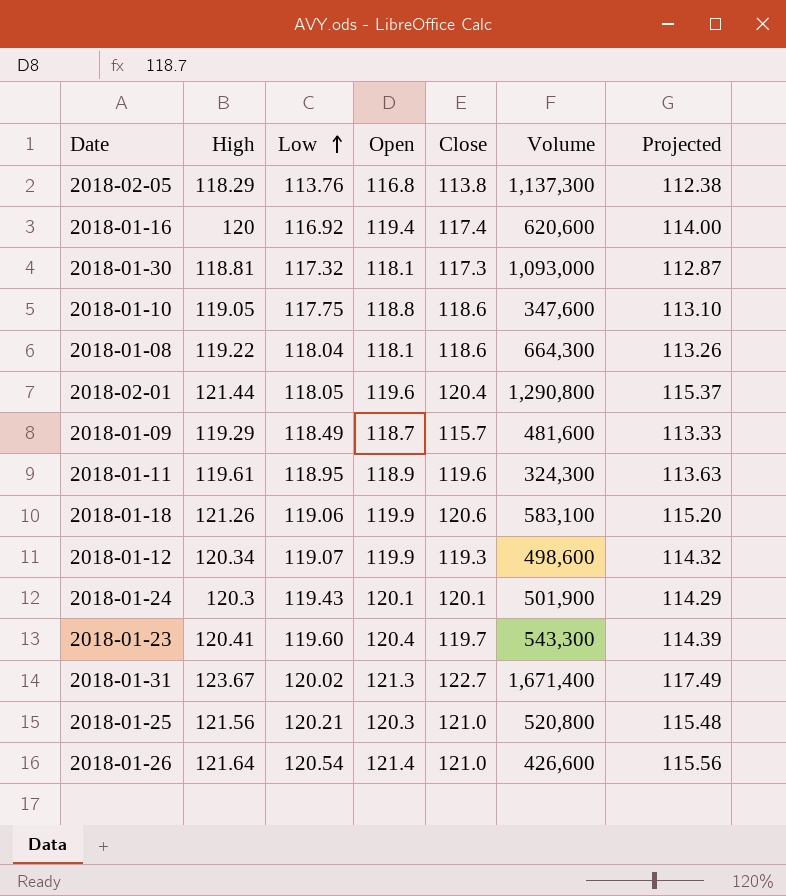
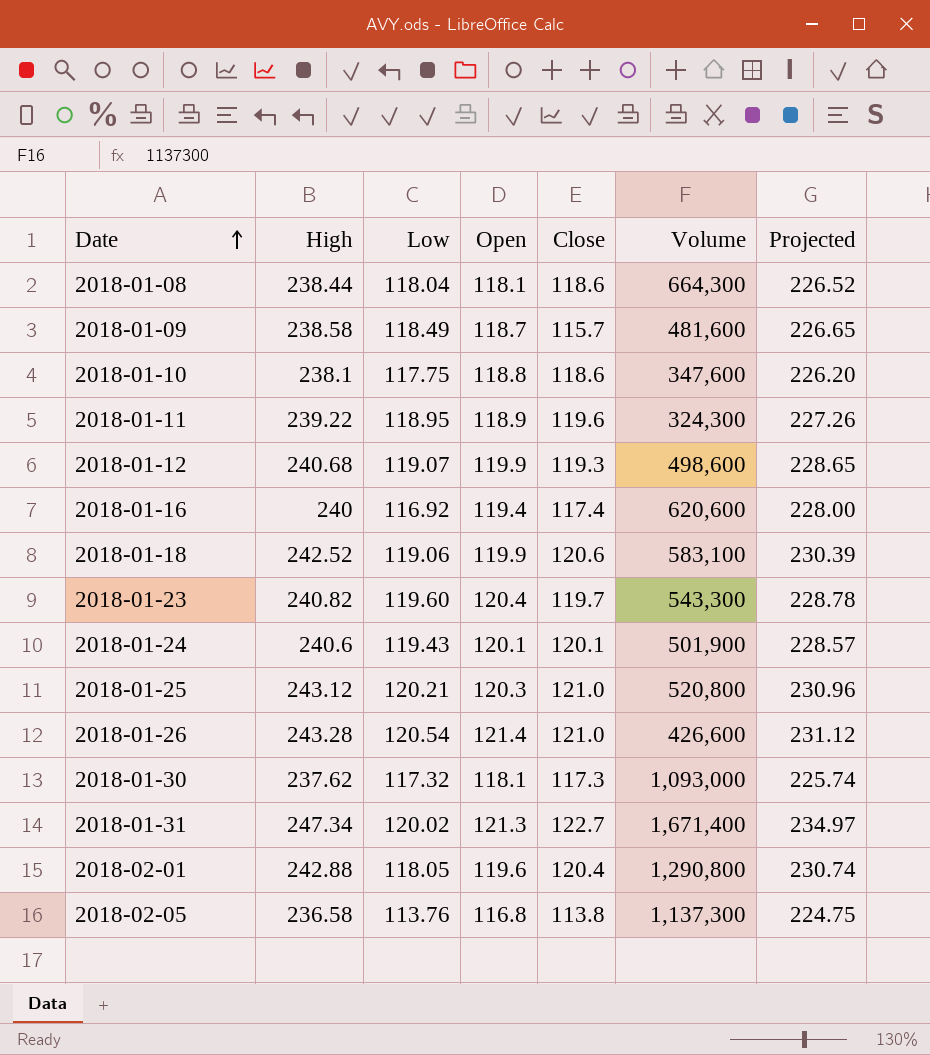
row order: Low ascending -> Date ascending
2018-01-08 | High: 119.22 -> 238.44
2018-01-08 | Projected: 113.26 -> 226.52
2018-01-09 | High: 119.29 -> 238.58
2018-01-09 | Projected: 113.33 -> 226.65
2018-01-10 | High: 119.05 -> 238.1
2018-01-10 | Projected: 113.10 -> 226.20
2018-01-11 | High: 119.61 -> 239.22
2018-01-11 | Projected: 113.63 -> 227.26
2018-01-12 | High: 120.34 -> 240.68
2018-01-12 | Projected: 114.32 -> 228.65
2018-01-16 | High: 120 -> 240
2018-01-16 | Projected: 114.00 -> 228.00
2018-01-18 | High: 121.26 -> 242.52
2018-01-18 | Projected: 115.20 -> 230.39
2018-01-23 | High: 120.41 -> 240.82
2018-01-23 | Projected: 114.39 -> 228.78
2018-01-24 | High: 120.3 -> 240.6
2018-01-24 | Projected: 114.29 -> 228.57
2018-01-25 | High: 121.56 -> 243.12
2018-01-25 | Projected: 115.48 -> 230.96
2018-01-26 | High: 121.64 -> 243.28
2018-01-26 | Projected: 115.56 -> 231.12
2018-01-30 | High: 118.81 -> 237.62
2018-01-30 | Projected: 112.87 -> 225.74
2018-01-31 | High: 123.67 -> 247.34
2018-01-31 | Projected: 117.49 -> 234.97
2018-02-01 | High: 121.44 -> 242.88
2018-02-01 | Projected: 115.37 -> 230.74
2018-02-05 | High: 118.29 -> 236.58
2018-02-05 | Projected: 112.38 -> 224.75

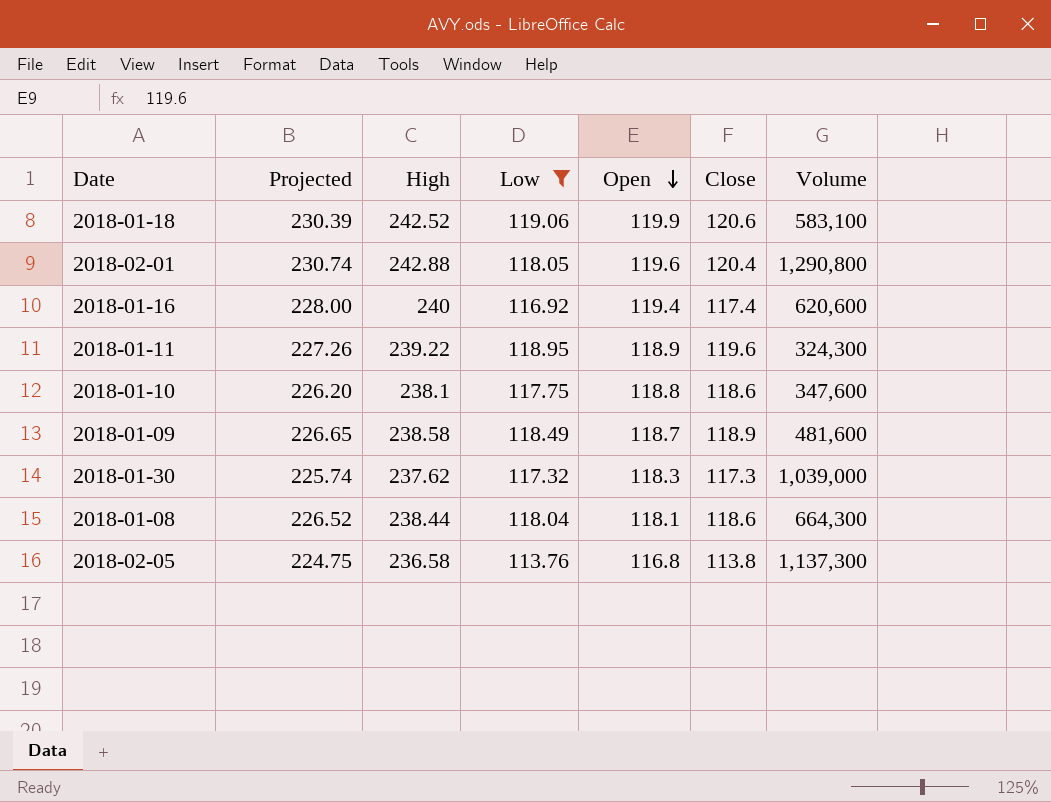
filter: none -> Low <= 119.06
row order: Date ascending -> Open descending
column Projected | position: 7 -> 2
2018-01-09 | Close: 115.7 -> 118.9
2018-01-30 | Open: 118.1 -> 118.3
2018-01-30 | Volume: 1,093,000 -> 1,039,000

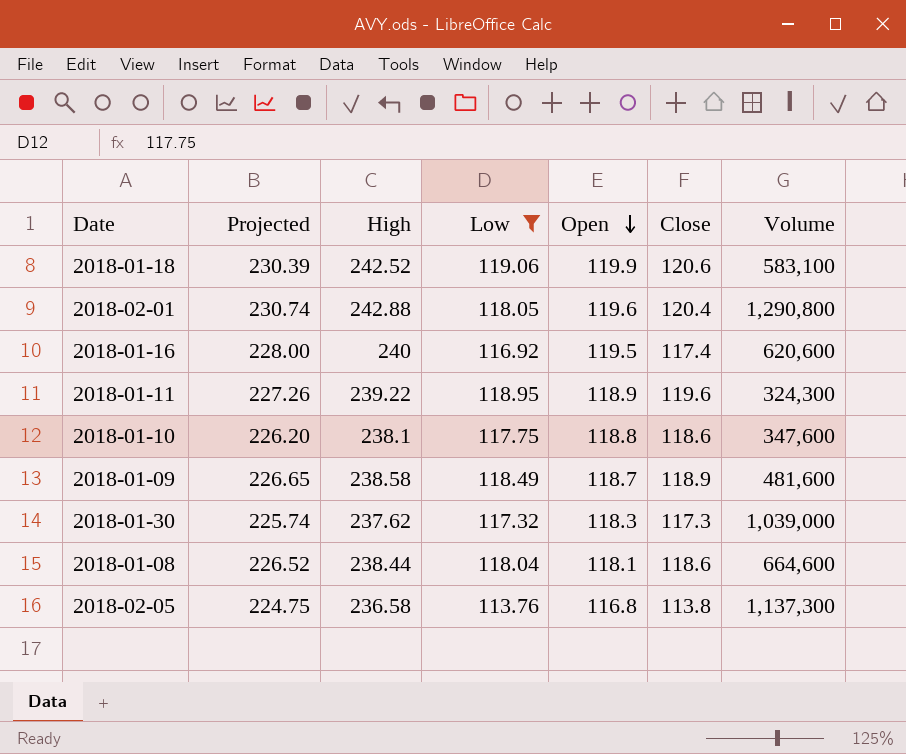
2018-01-16 | Open: 119.4 -> 119.5
2018-01-08 | Volume: 664,300 -> 664,600

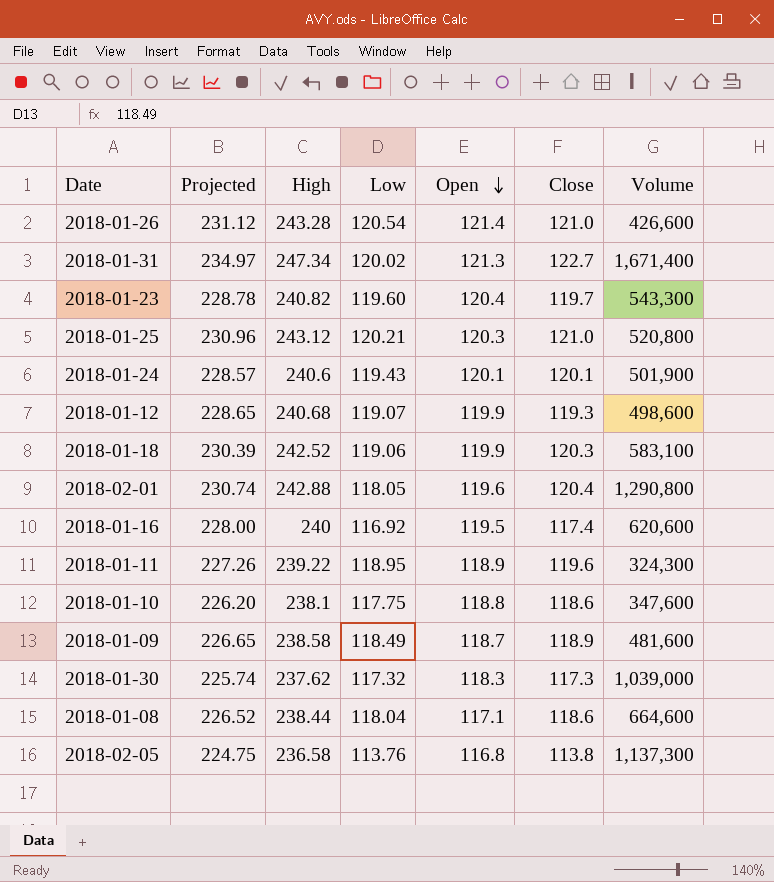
filter: Low <= 119.06 -> none
2018-01-18 | Close: 120.6 -> 120.3
2018-01-08 | Open: 118.1 -> 117.1

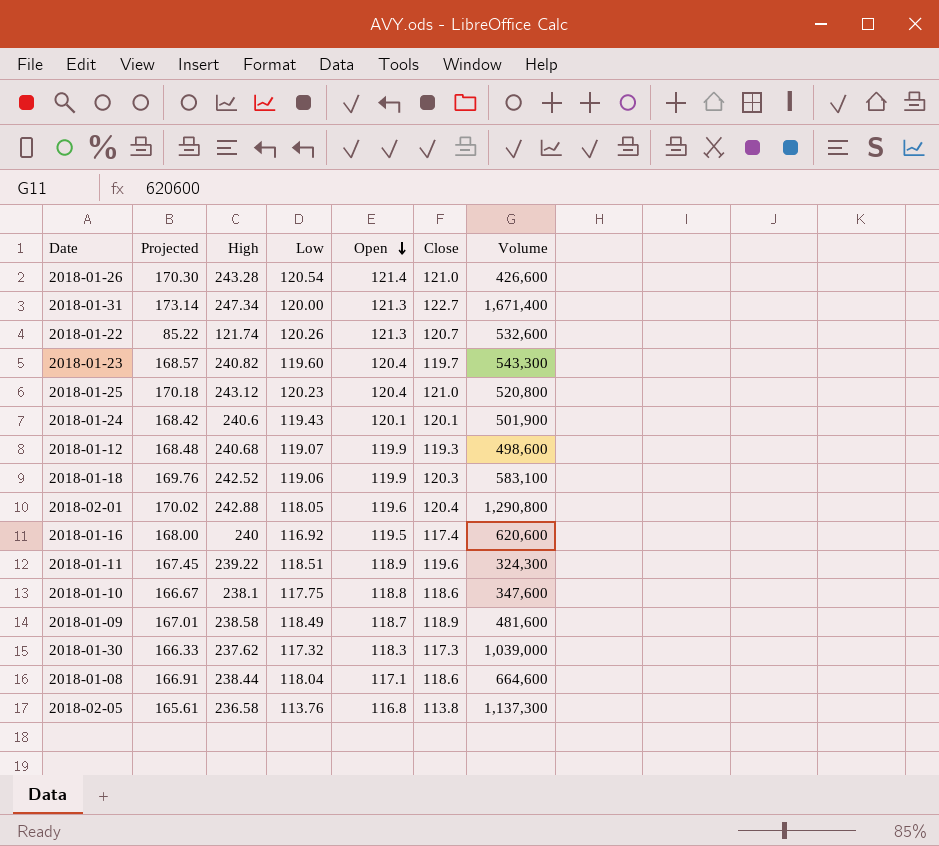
column Projected | formula: [High] * 0.95 -> [High] * 0.7
2018-01-31 | Low: 120.02 -> 120.00
row 2018-01-22: none -> 85.22 | 121.74 | 120.26 | 121.3 | 120.7 | 532,600
2018-01-25 | Low: 120.21 -> 120.23
2018-01-25 | Open: 120.3 -> 120.4
2018-01-11 | Low: 118.95 -> 118.51

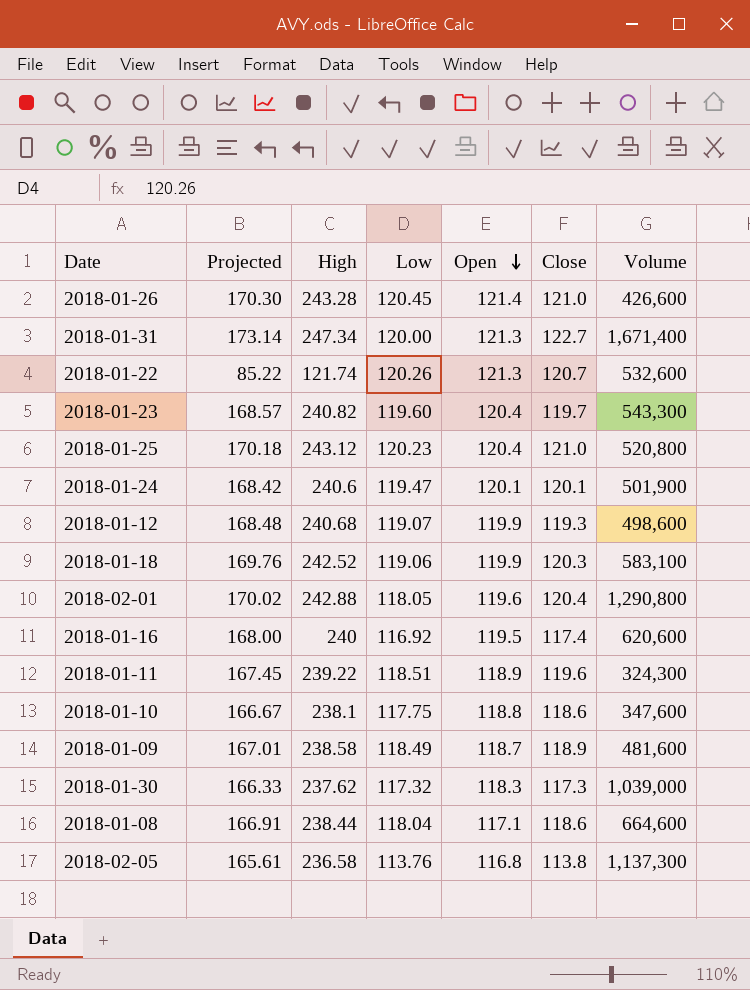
2018-01-26 | Low: 120.54 -> 120.45
2018-01-24 | Low: 119.43 -> 119.47

